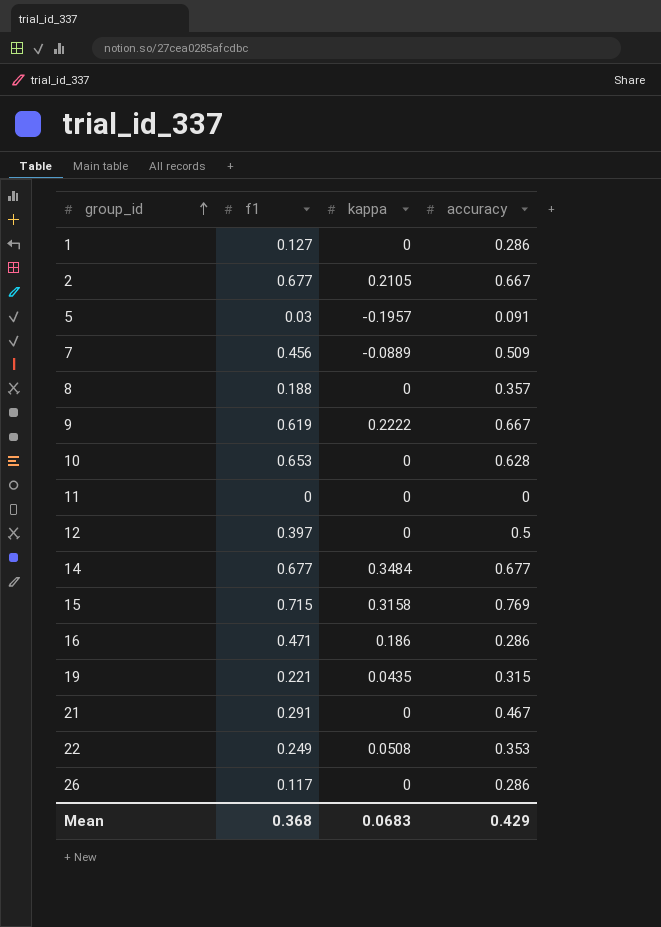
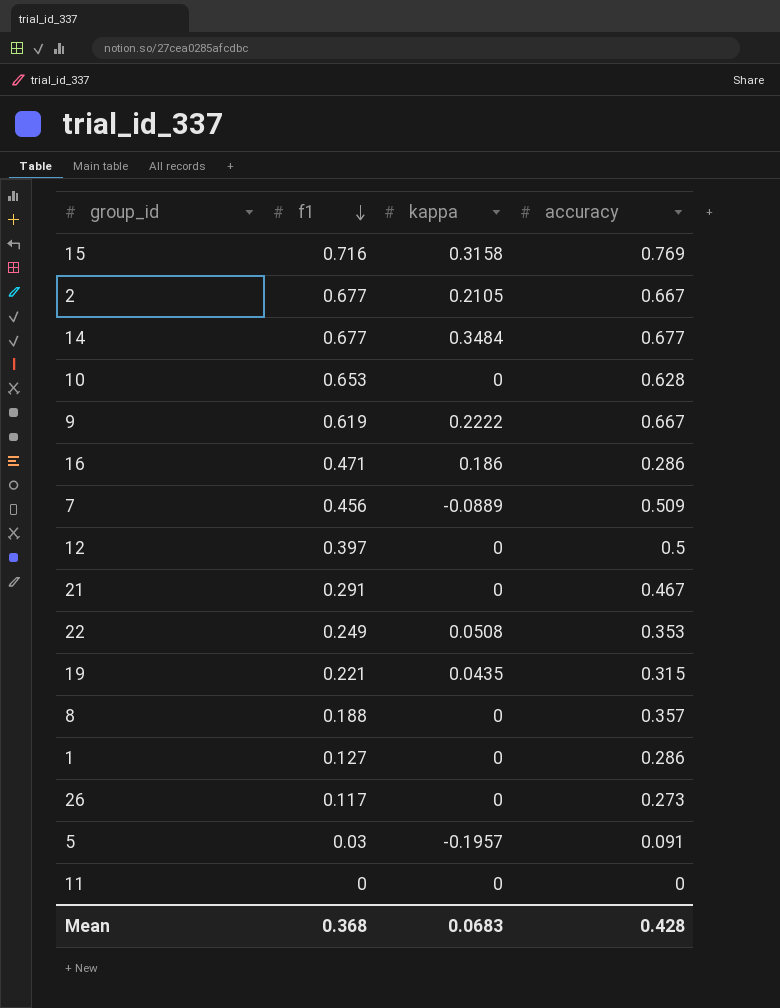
row order: group_id ascending -> f1 descending
15 | f1: 0.715 -> 0.716
26 | accuracy: 0.286 -> 0.273
Mean | accuracy: 0.429 -> 0.428

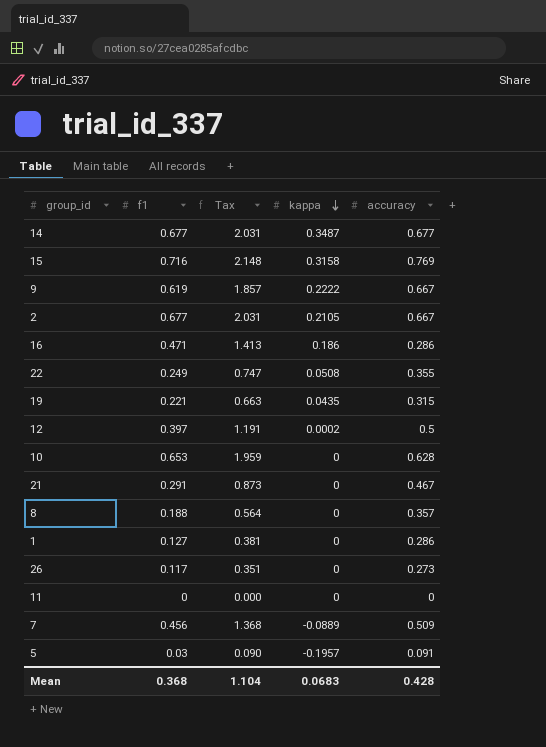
row order: f1 descending -> kappa descending
column Tax | formula: none -> [f1] * 3
14 | kappa: 0.3484 -> 0.3487
22 | accuracy: 0.353 -> 0.355
12 | kappa: 0 -> 0.0002

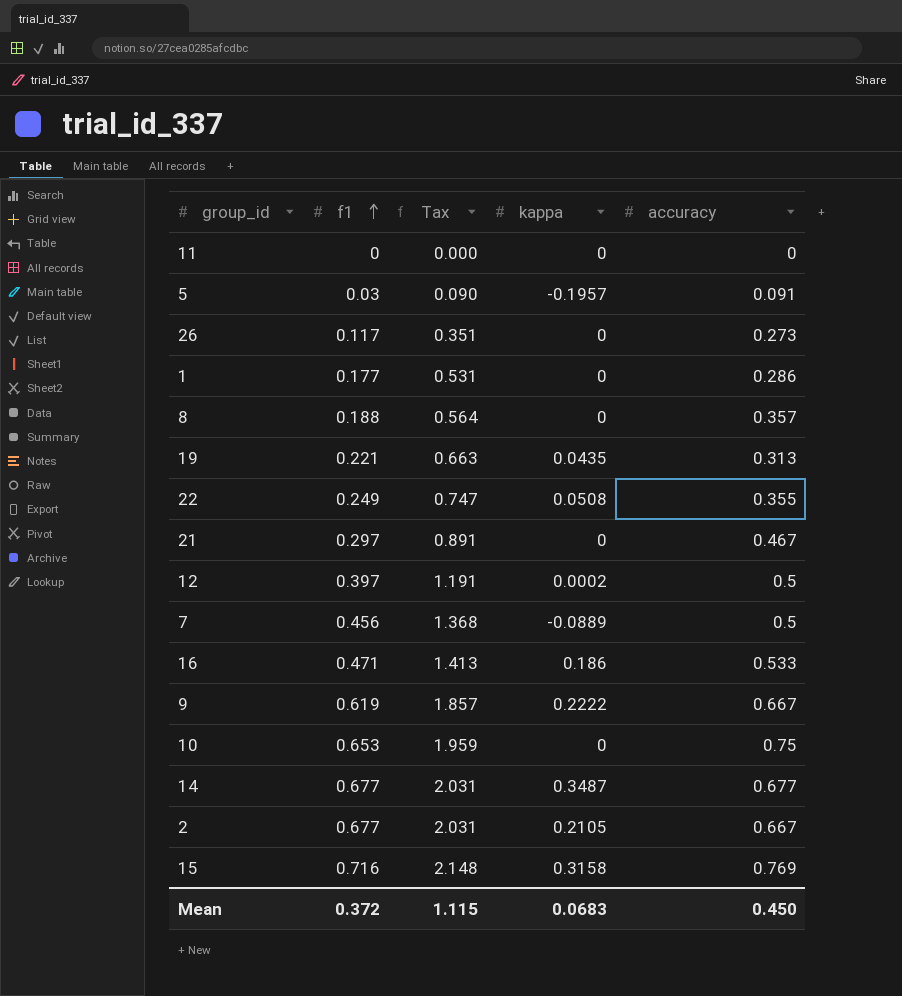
row order: kappa descending -> f1 ascending
1 | f1: 0.127 -> 0.177
1 | Tax: 0.381 -> 0.531
19 | accuracy: 0.315 -> 0.313
21 | f1: 0.291 -> 0.297
21 | Tax: 0.873 -> 0.891
7 | accuracy: 0.509 -> 0.5
16 | accuracy: 0.286 -> 0.533
10 | accuracy: 0.628 -> 0.75
Mean | f1: 0.368 -> 0.372
Mean | Tax: 1.104 -> 1.115
Mean | accuracy: 0.428 -> 0.450

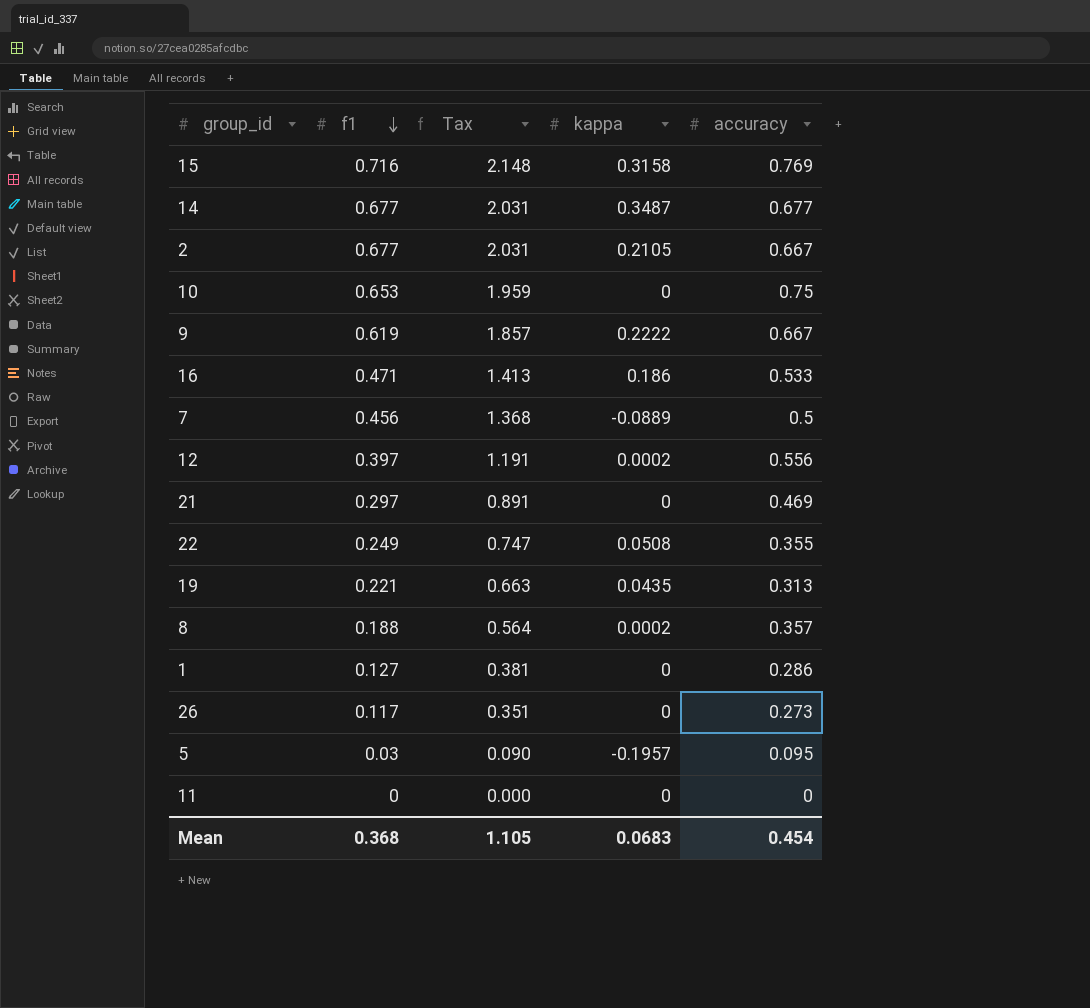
row order: f1 ascending -> f1 descending
12 | accuracy: 0.5 -> 0.556
21 | accuracy: 0.467 -> 0.469
8 | kappa: 0 -> 0.0002
1 | f1: 0.177 -> 0.127
1 | Tax: 0.531 -> 0.381
5 | accuracy: 0.091 -> 0.095
Mean | f1: 0.372 -> 0.368
Mean | Tax: 1.115 -> 1.105
Mean | accuracy: 0.450 -> 0.454

